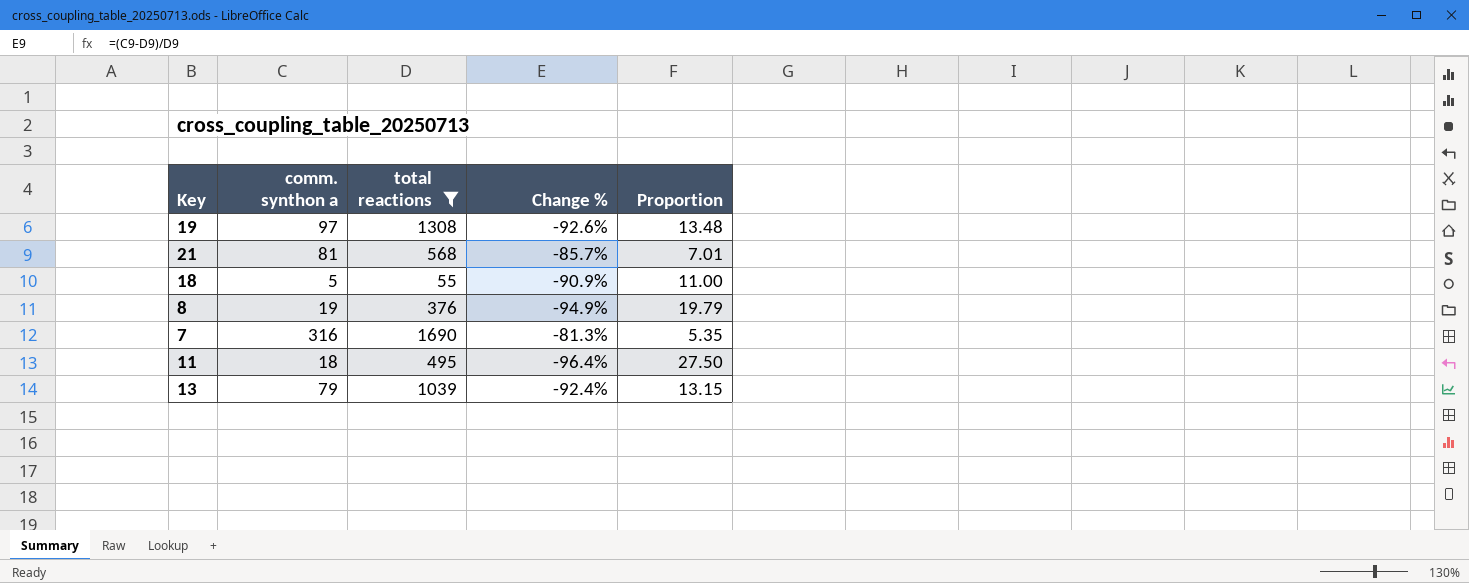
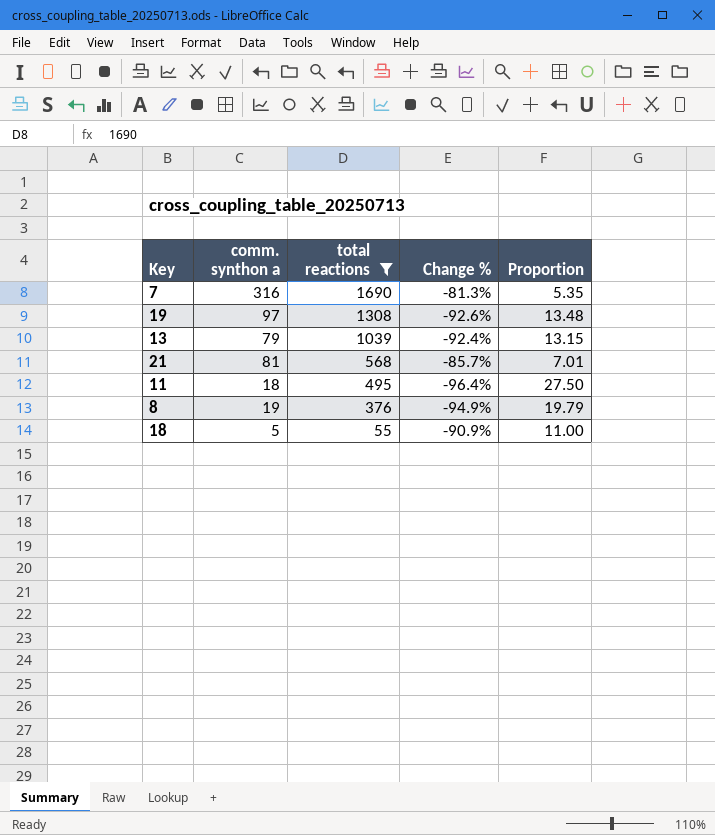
row order: none -> total reactions descending

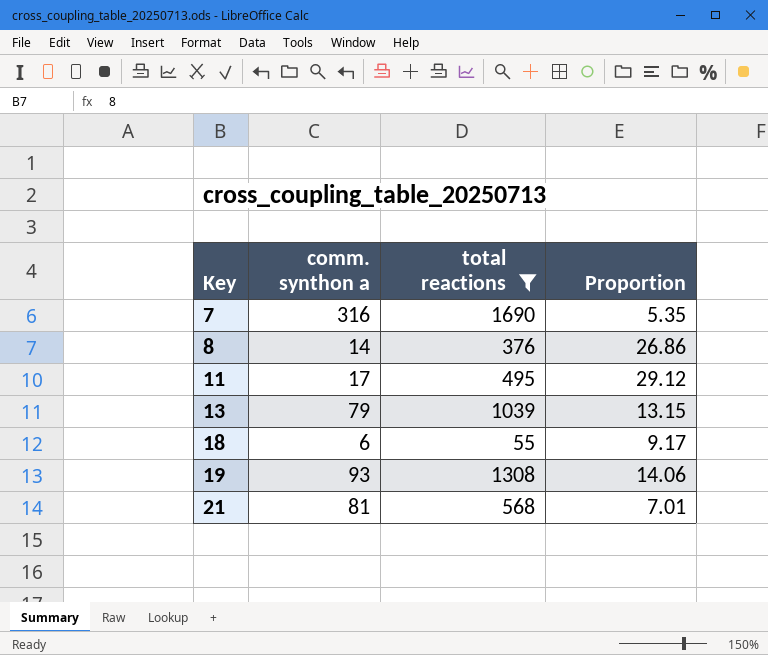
row order: total reactions descending -> Key ascending
column Change % | formula: ([comm. synthon a] - [total reactions]) / [total reactions] -> none
8 | comm. synthon a: 19 -> 14
8 | Proportion: 19.79 -> 26.86
11 | comm. synthon a: 18 -> 17
11 | Proportion: 27.50 -> 29.12
18 | comm. synthon a: 5 -> 6
18 | Proportion: 11.00 -> 9.17
19 | comm. synthon a: 97 -> 93
19 | Proportion: 13.48 -> 14.06

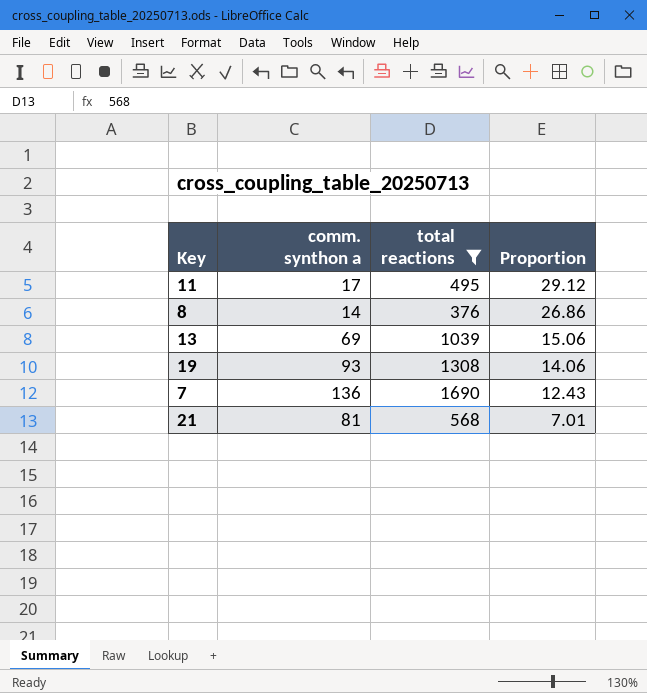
row order: Key ascending -> Proportion descending
row 18: 6 | 55 | 9.17 -> none
13 | comm. synthon a: 79 -> 69
13 | Proportion: 13.15 -> 15.06
7 | comm. synthon a: 316 -> 136
7 | Proportion: 5.35 -> 12.43

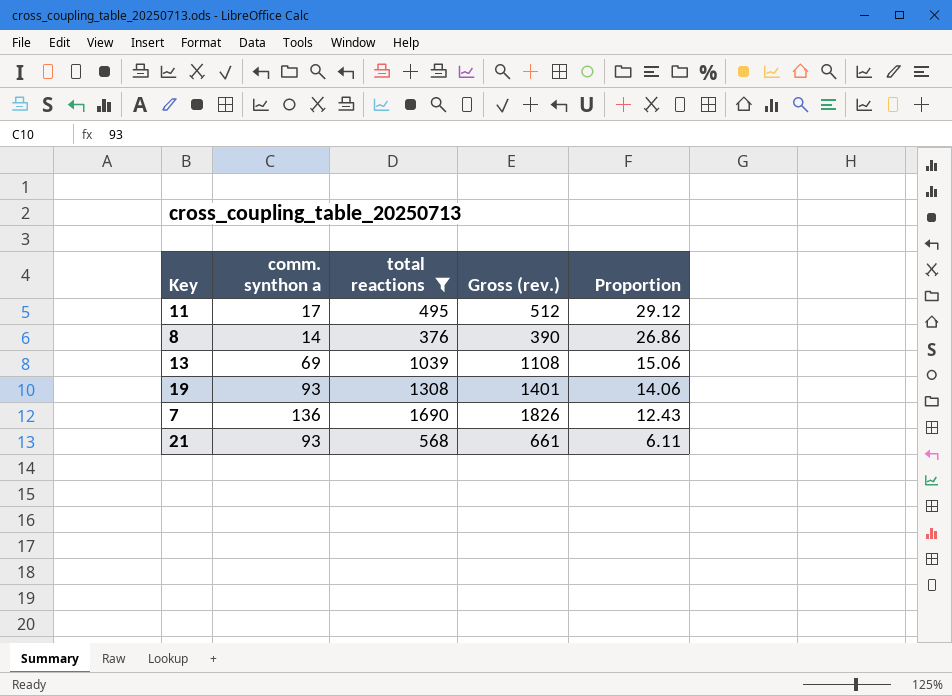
column Gross (rev.) | formula: none -> [comm. synthon a] + [total reactions]
21 | comm. synthon a: 81 -> 93
21 | Proportion: 7.01 -> 6.11

